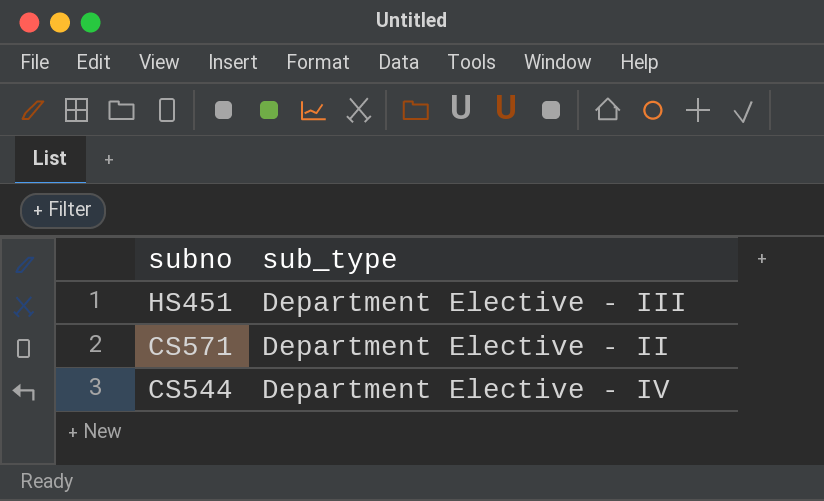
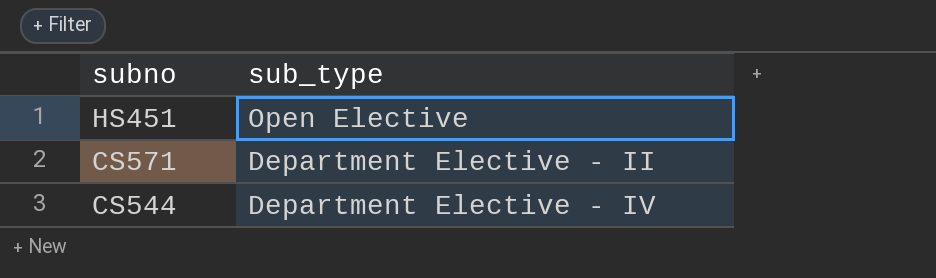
HS451 | sub_type: Department Elective - III -> Open Elective

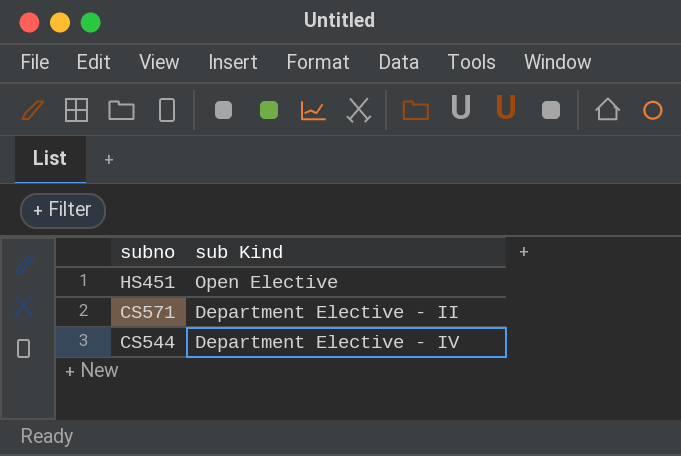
column name: sub_type -> sub Kind

